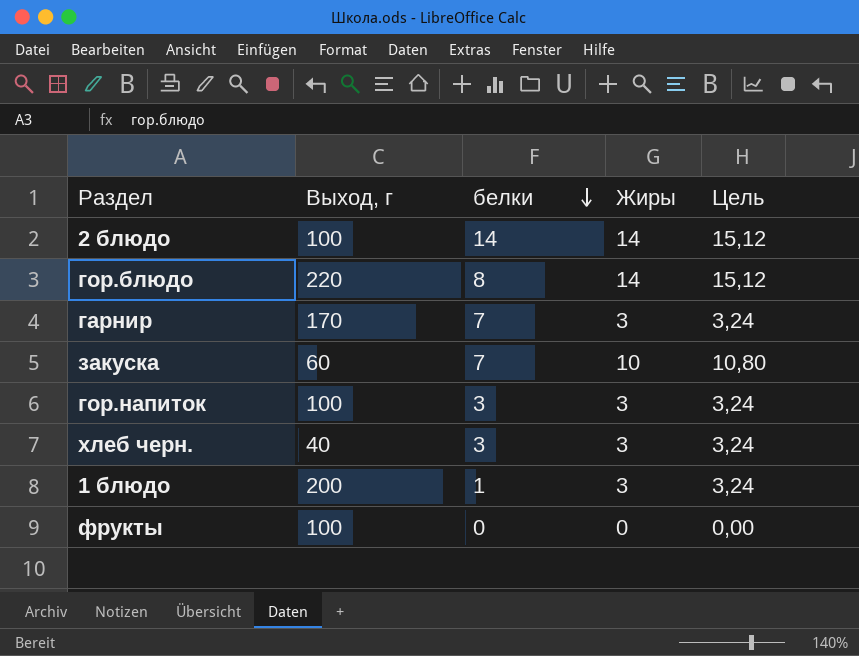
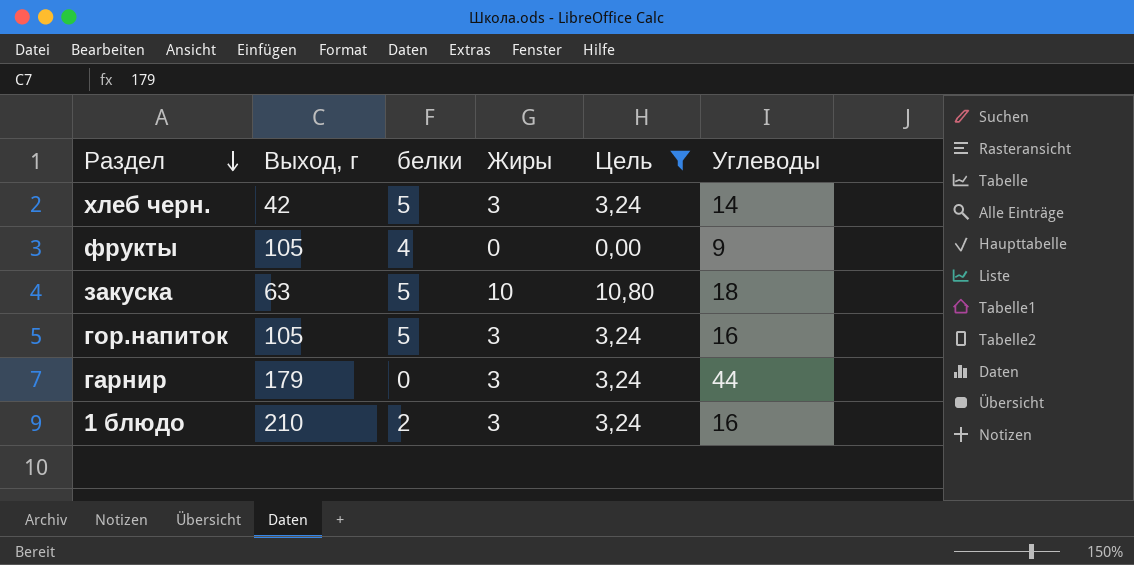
filter: none -> Цель != 15,12
row order: белки descending -> Раздел descending
column Углеводы | position: none -> 6
хлеб черн. | Выход, г: 40 -> 42
хлеб черн. | белки: 3 -> 5
фрукты | Выход, г: 100 -> 105
фрукты | белки: 0 -> 4
закуска | Выход, г: 60 -> 63
закуска | белки: 7 -> 5
гор.напиток | Выход, г: 100 -> 105
гор.напиток | белки: 3 -> 5
гарнир | Выход, г: 170 -> 179
гарнир | белки: 7 -> 0
1 блюдо | Выход, г: 200 -> 210
1 блюдо | белки: 1 -> 2

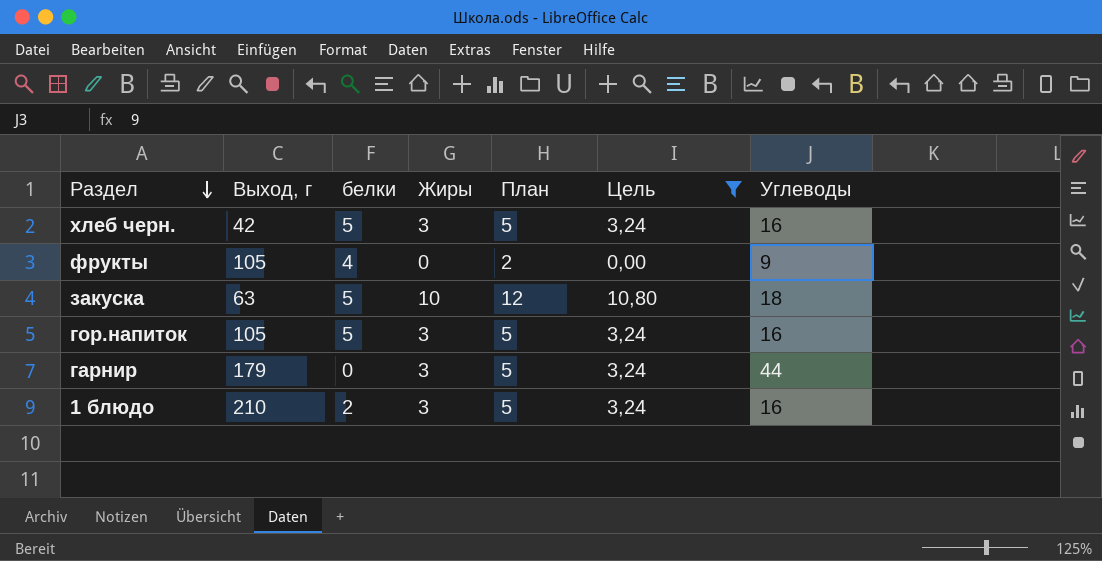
column План | formula: none -> [Жиры] + 2
хлеб черн. | Углеводы: 14 -> 16

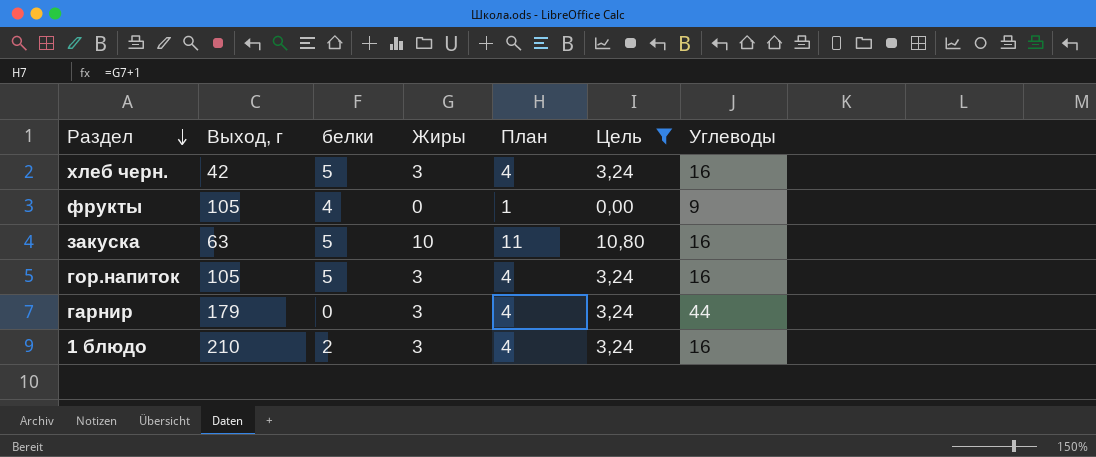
column План | formula: [Жиры] + 2 -> [Жиры] + 1
закуска | Углеводы: 18 -> 16

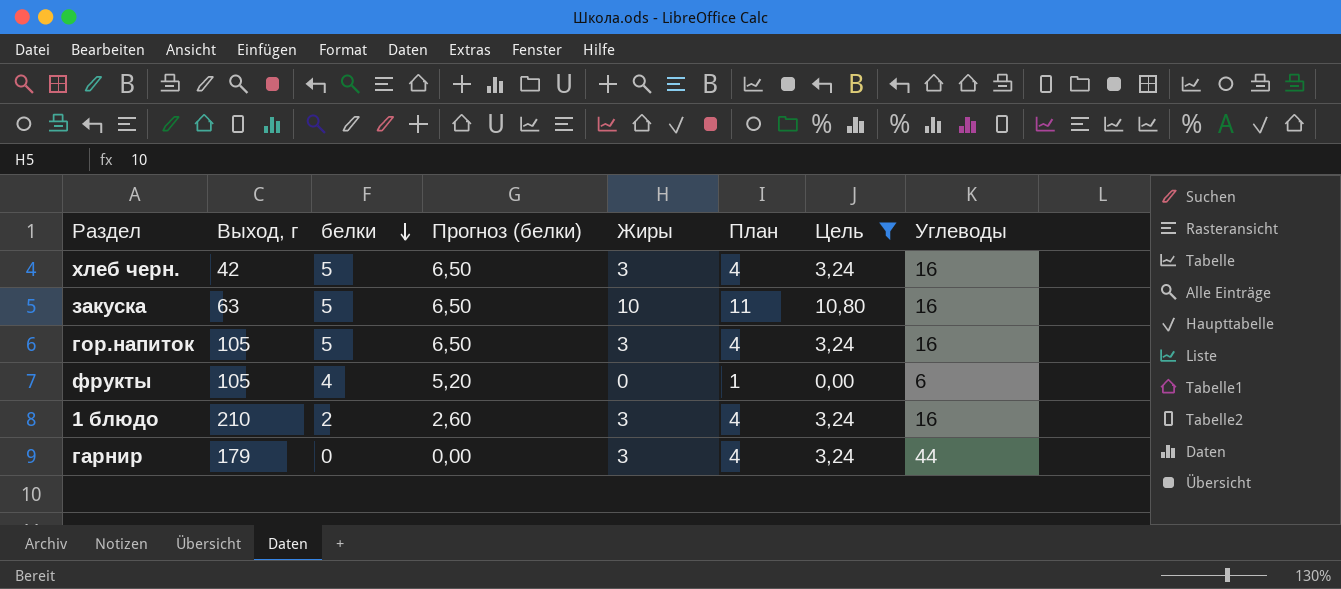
row order: Раздел descending -> белки descending
column Прогноз (белки) | formula: none -> [белки] * 1,3
фрукты | Углеводы: 9 -> 6

